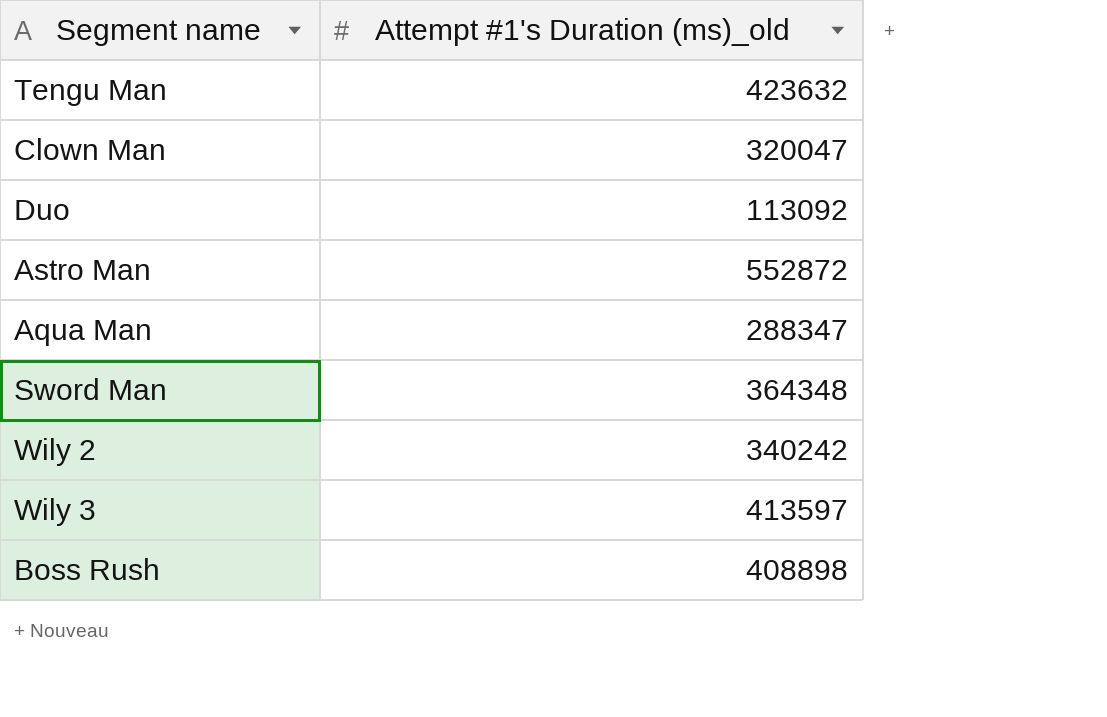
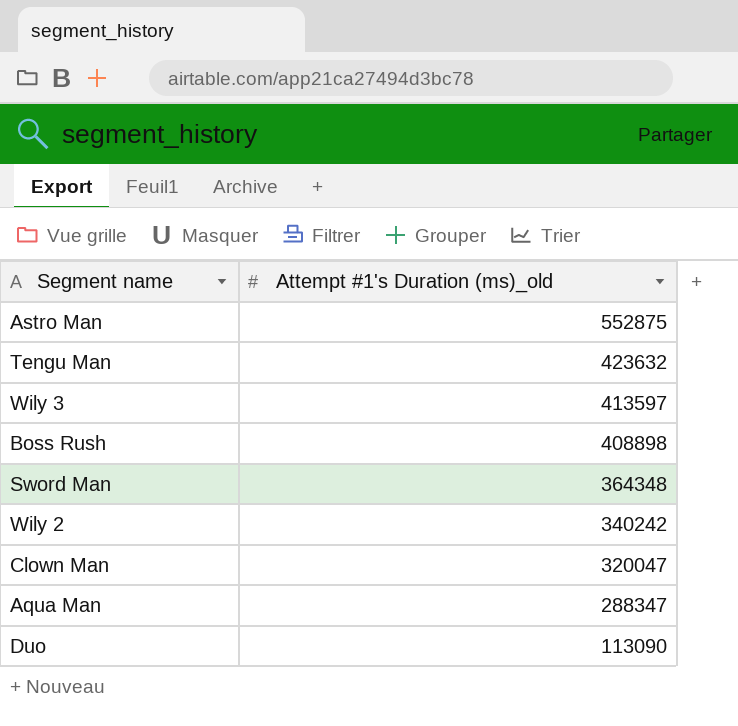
row order: none -> Attempt #1's Duration (ms)_old descending
Astro Man | Attempt #1's Duration (ms)_old: 552872 -> 552875
Duo | Attempt #1's Duration (ms)_old: 113092 -> 113090

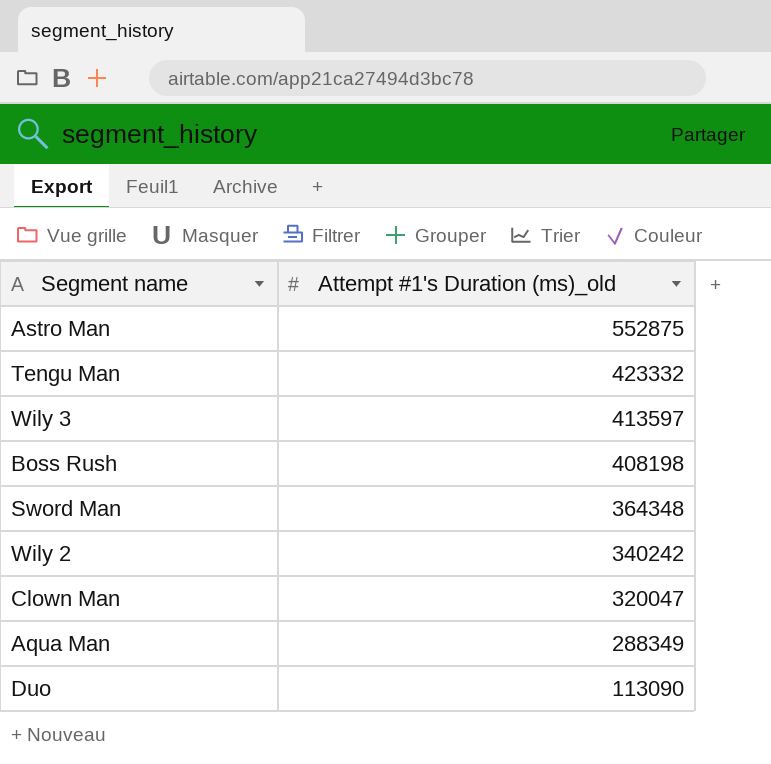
Tengu Man | Attempt #1's Duration (ms)_old: 423632 -> 423332
Boss Rush | Attempt #1's Duration (ms)_old: 408898 -> 408198
Aqua Man | Attempt #1's Duration (ms)_old: 288347 -> 288349

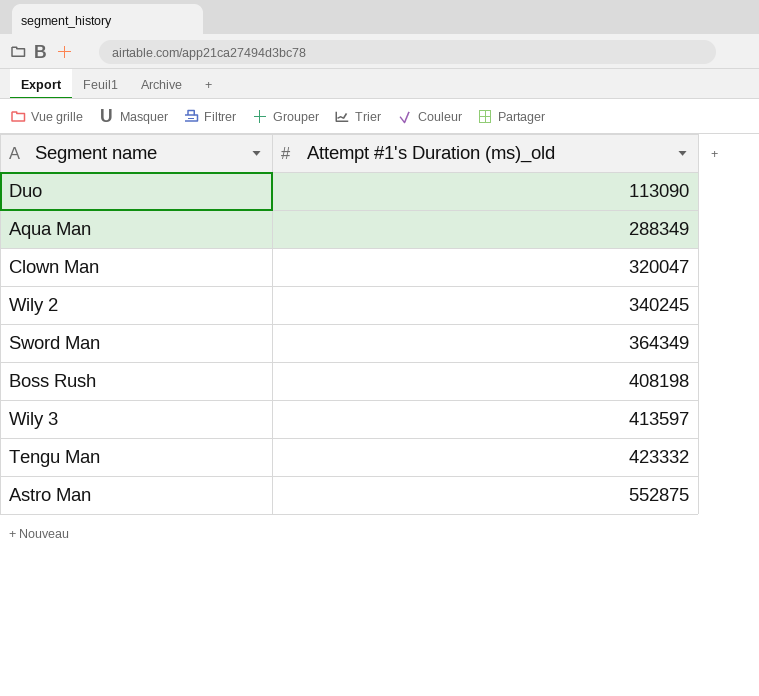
row order: Attempt #1's Duration (ms)_old descending -> Attempt #1's Duration (ms)_old ascending
Wily 2 | Attempt #1's Duration (ms)_old: 340242 -> 340245
Sword Man | Attempt #1's Duration (ms)_old: 364348 -> 364349

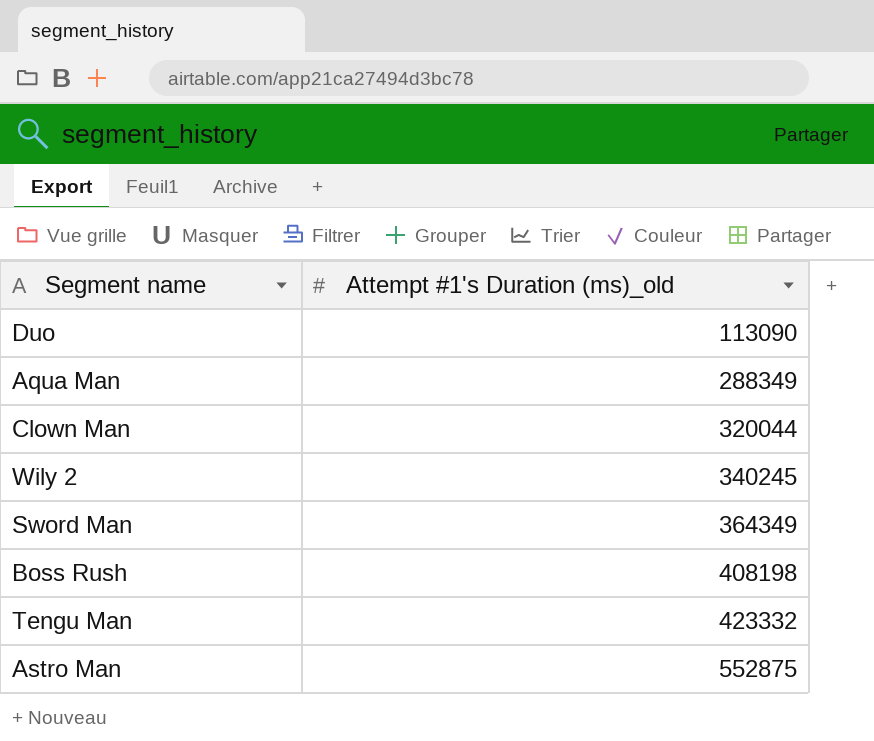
row Wily 3: 413597 -> none
Clown Man | Attempt #1's Duration (ms)_old: 320047 -> 320044

